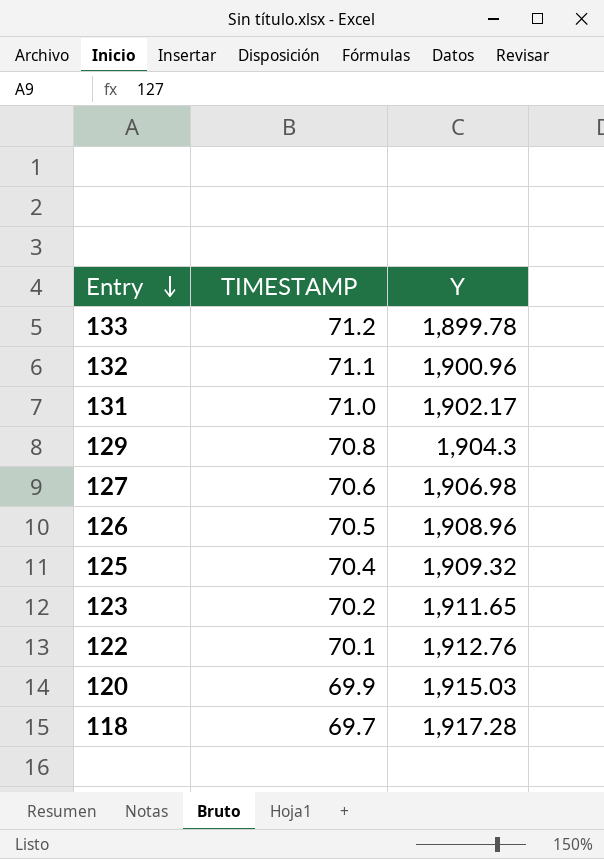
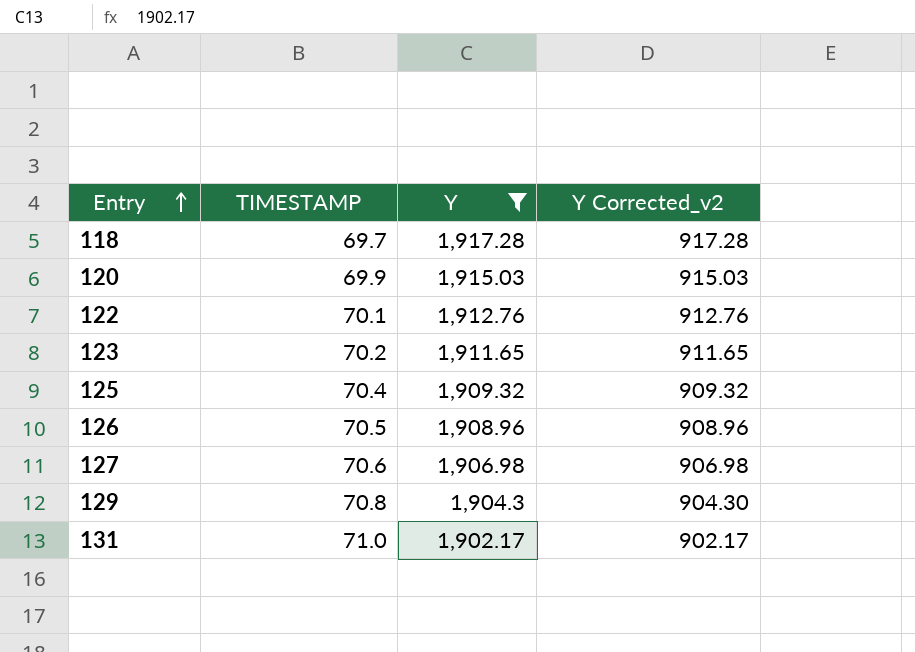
filter: none -> Y >= 1,902.17
row order: Entry descending -> Entry ascending
column Y Corrected_v2 | formula: none -> [Y] - 1000

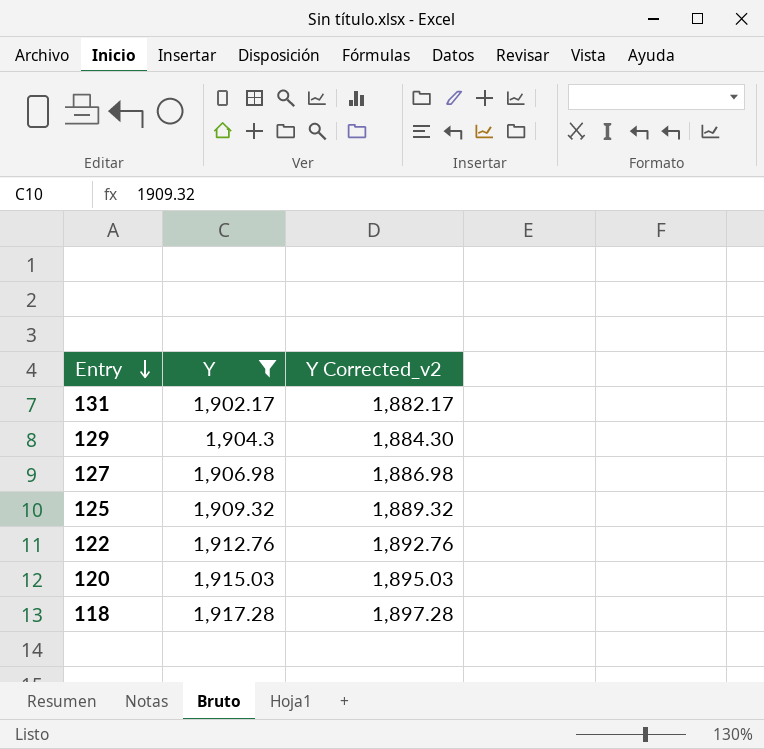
row order: Entry ascending -> Entry descending
column TIMESTAMP | position: 2 -> none
column Y Corrected_v2 | formula: [Y] - 1000 -> [Y] - 20
row 123: 70.2 | 1,911.65 | 911.65 -> none
row 126: 70.5 | 1,908.96 | 908.96 -> none

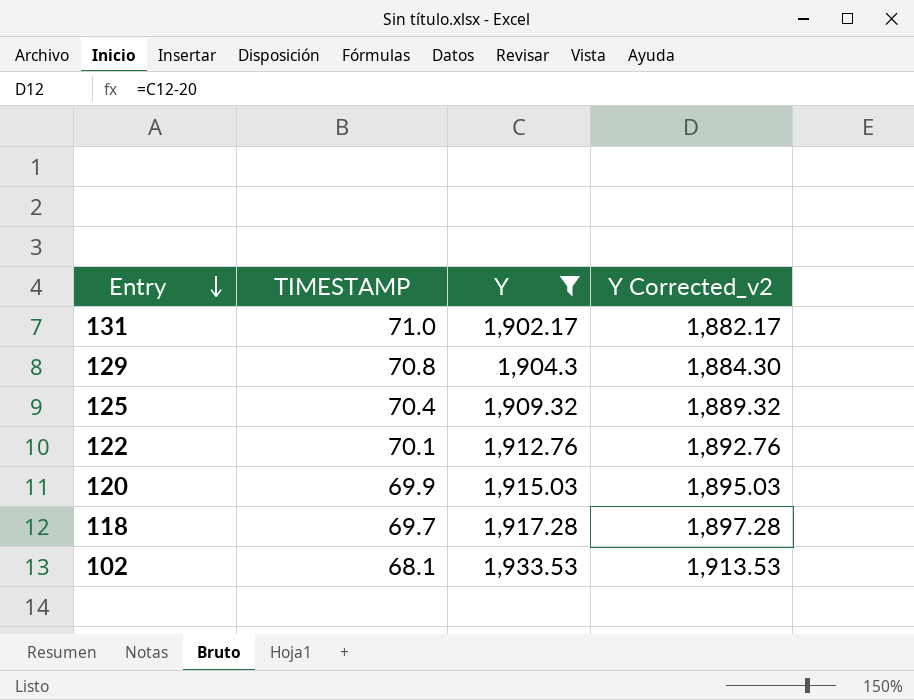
column TIMESTAMP | position: none -> 2
row 127: 1,906.98 | 1,886.98 -> none
row 102: none -> 68.1 | 1,933.53 | 1,913.53

